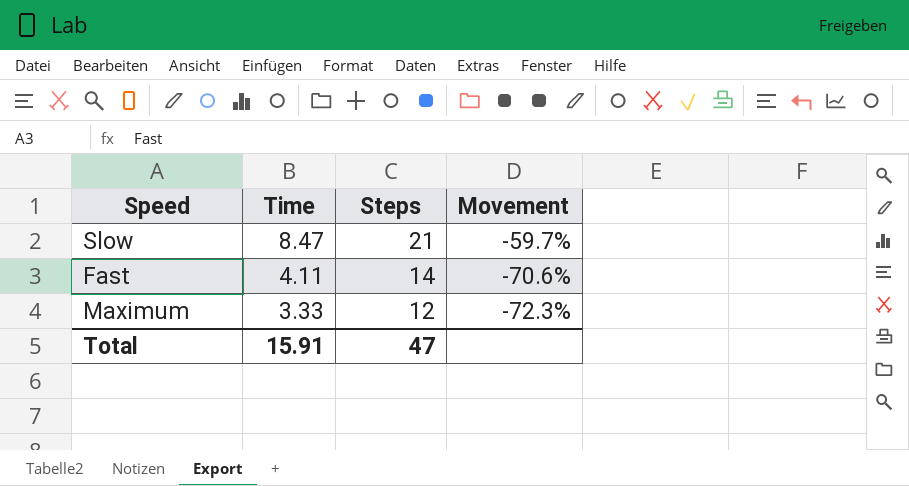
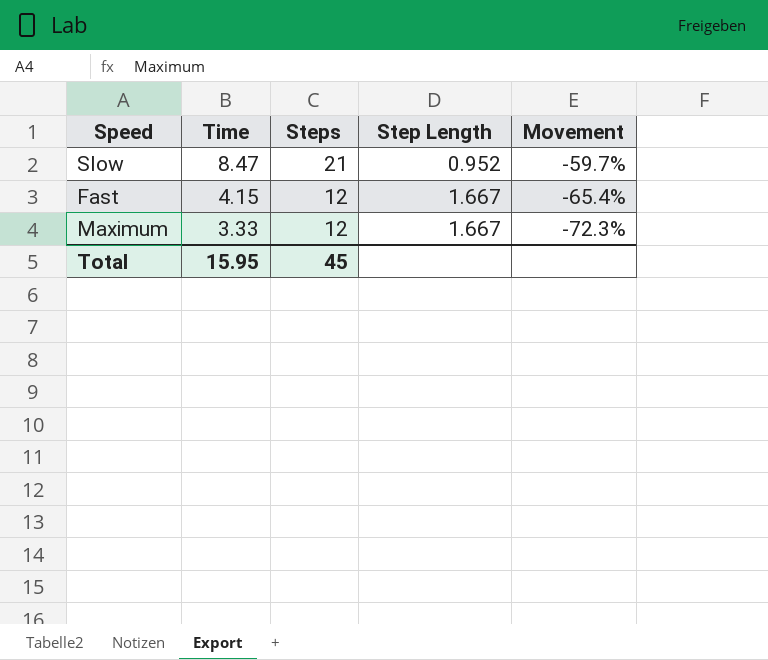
column Step Length | position: none -> 4
Fast | Time: 4.11 -> 4.15
Fast | Steps: 14 -> 12
Fast | Movement: -70.6% -> -65.4%
Total | Time: 15.91 -> 15.95
Total | Steps: 47 -> 45

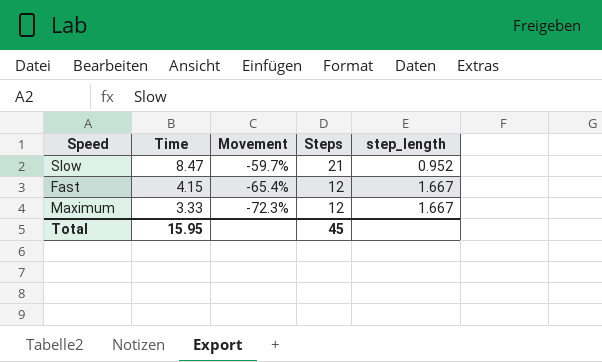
column Movement | position: 5 -> 3
column name: Step Length -> step_length

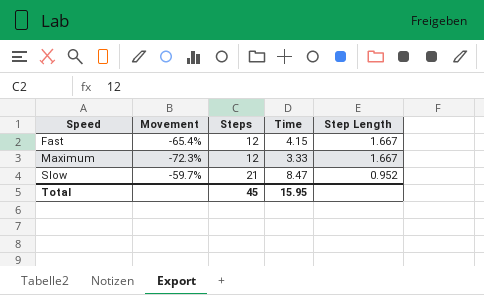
row order: Time descending -> Speed ascending
column Time | position: 2 -> 4
column name: step_length -> Step Length

